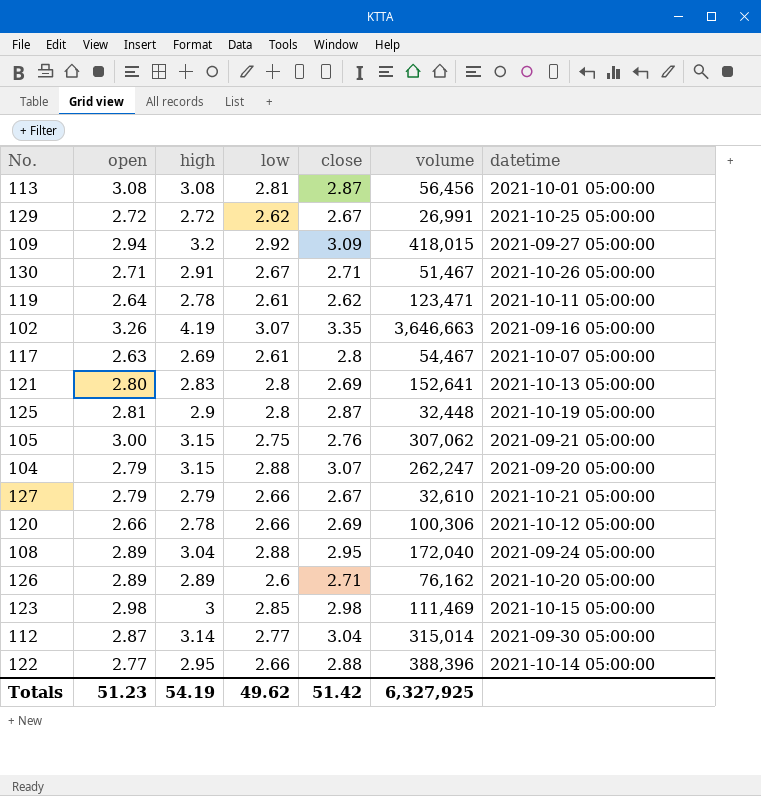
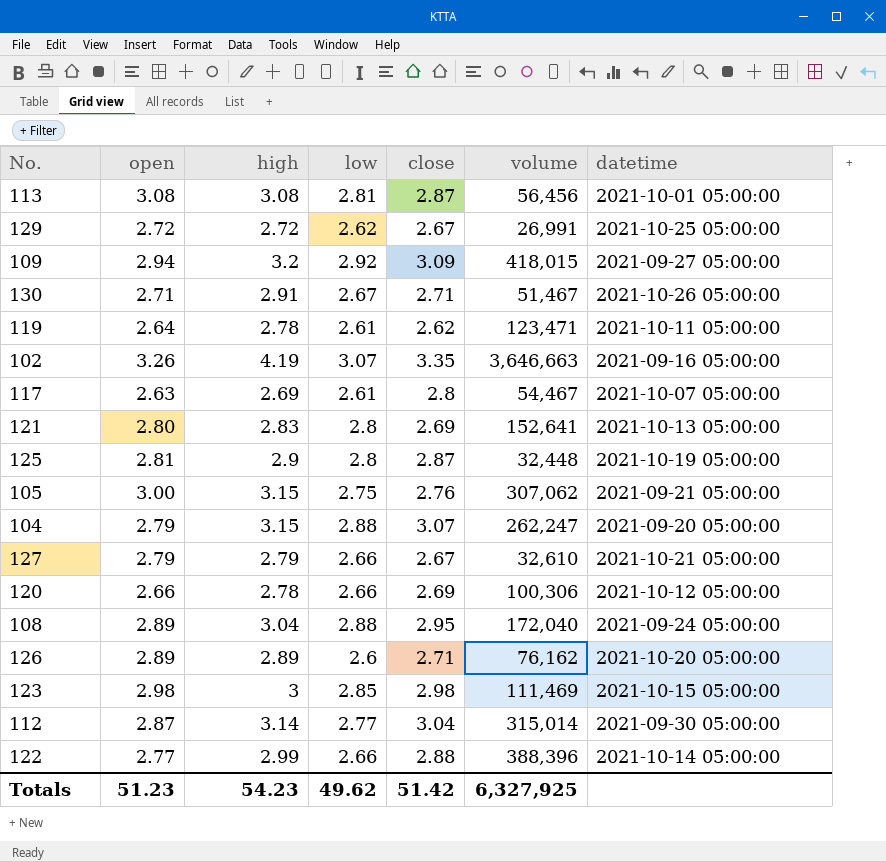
122 | high: 2.95 -> 2.99
Totals | high: 54.19 -> 54.23

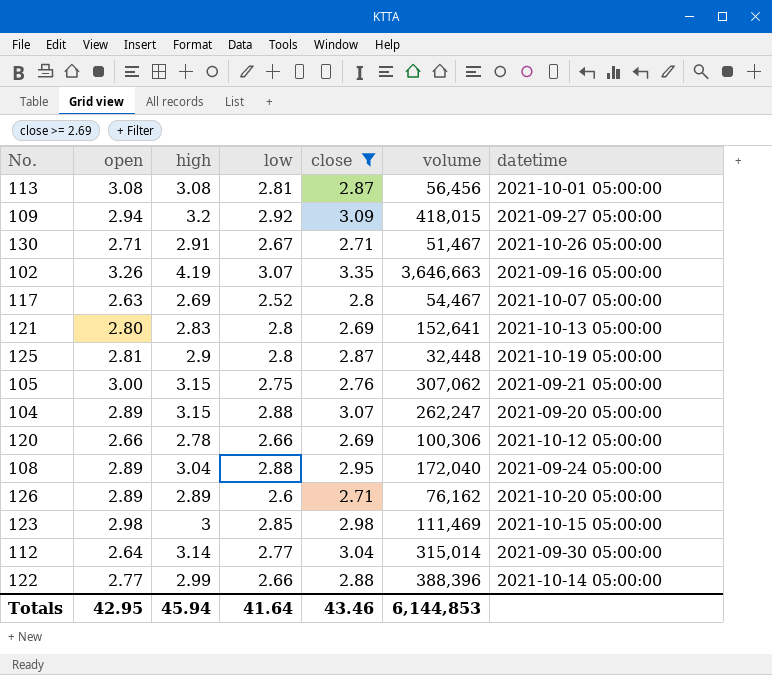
filter: none -> close >= 2.69
117 | low: 2.61 -> 2.52
104 | open: 2.79 -> 2.89
112 | open: 2.87 -> 2.64
Totals | open: 51.23 -> 42.95
Totals | high: 54.23 -> 45.94
Totals | low: 49.62 -> 41.64
Totals | close: 51.42 -> 43.46
Totals | volume: 6,327,925 -> 6,144,853

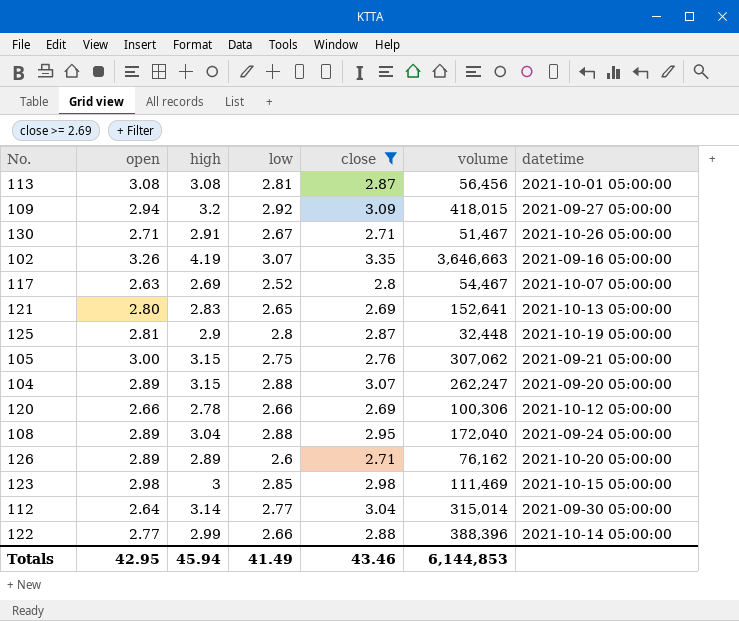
121 | low: 2.8 -> 2.65
Totals | low: 41.64 -> 41.49

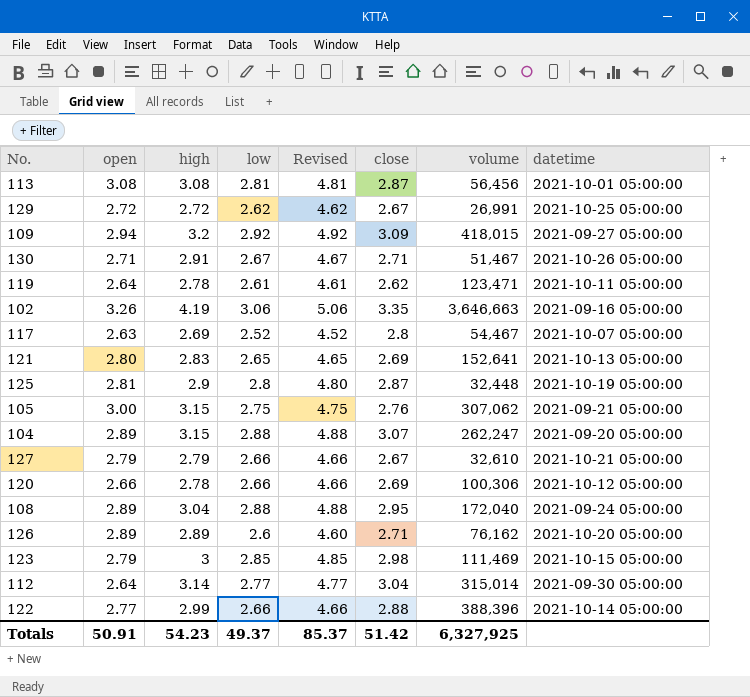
filter: close >= 2.69 -> none
column Revised | formula: none -> [low] + 2
102 | low: 3.07 -> 3.06
123 | open: 2.98 -> 2.79
Totals | open: 42.95 -> 50.91
Totals | high: 45.94 -> 54.23
Totals | low: 41.49 -> 49.37
Totals | close: 43.46 -> 51.42
Totals | volume: 6,144,853 -> 6,327,925

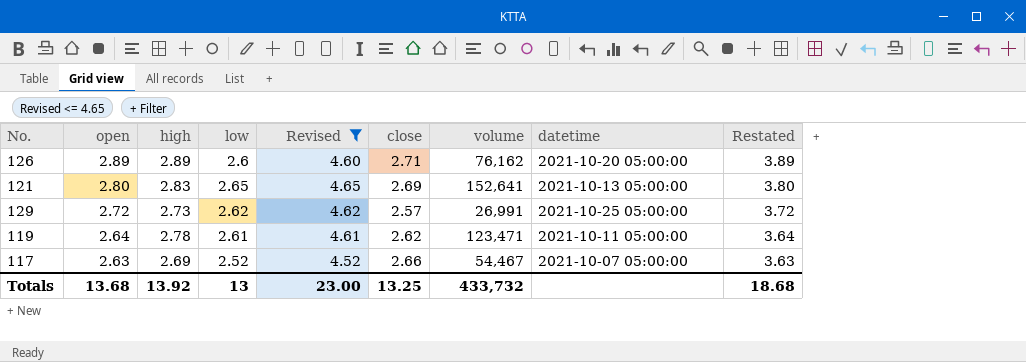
filter: none -> Revised <= 4.65
row order: none -> open descending
column Restated | formula: none -> [open] + 1
129 | high: 2.72 -> 2.73
129 | close: 2.67 -> 2.57
117 | close: 2.8 -> 2.66
Totals | open: 50.91 -> 13.68
Totals | high: 54.23 -> 13.92
Totals | low: 49.37 -> 13
Totals | Revised: 85.37 -> 23.00
Totals | close: 51.42 -> 13.25
Totals | volume: 6,327,925 -> 433,732

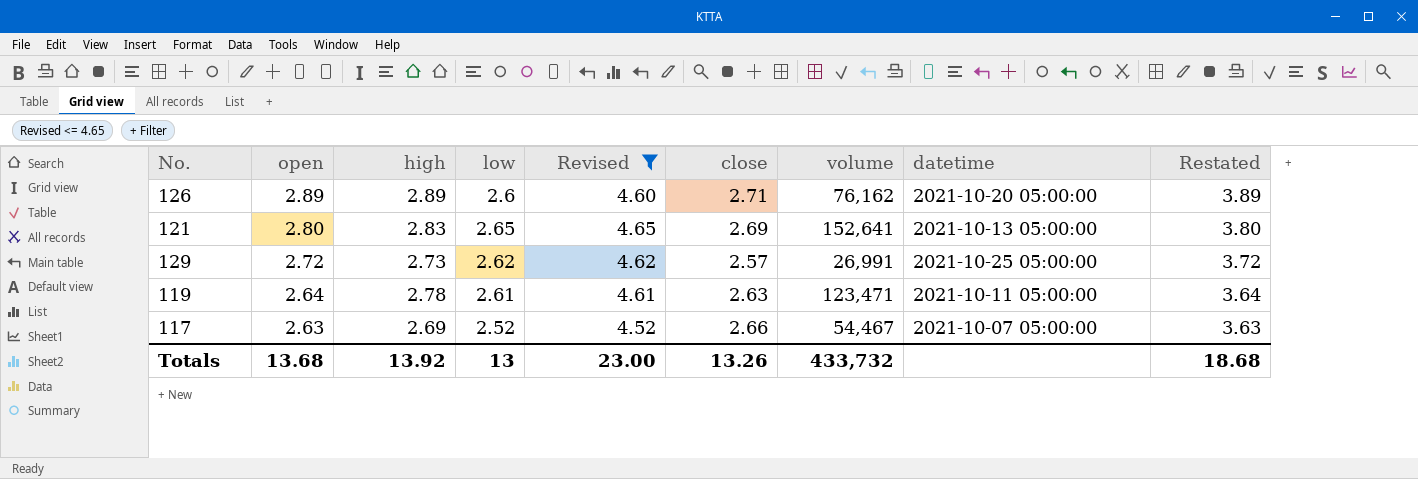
119 | close: 2.62 -> 2.63
Totals | close: 13.25 -> 13.26

